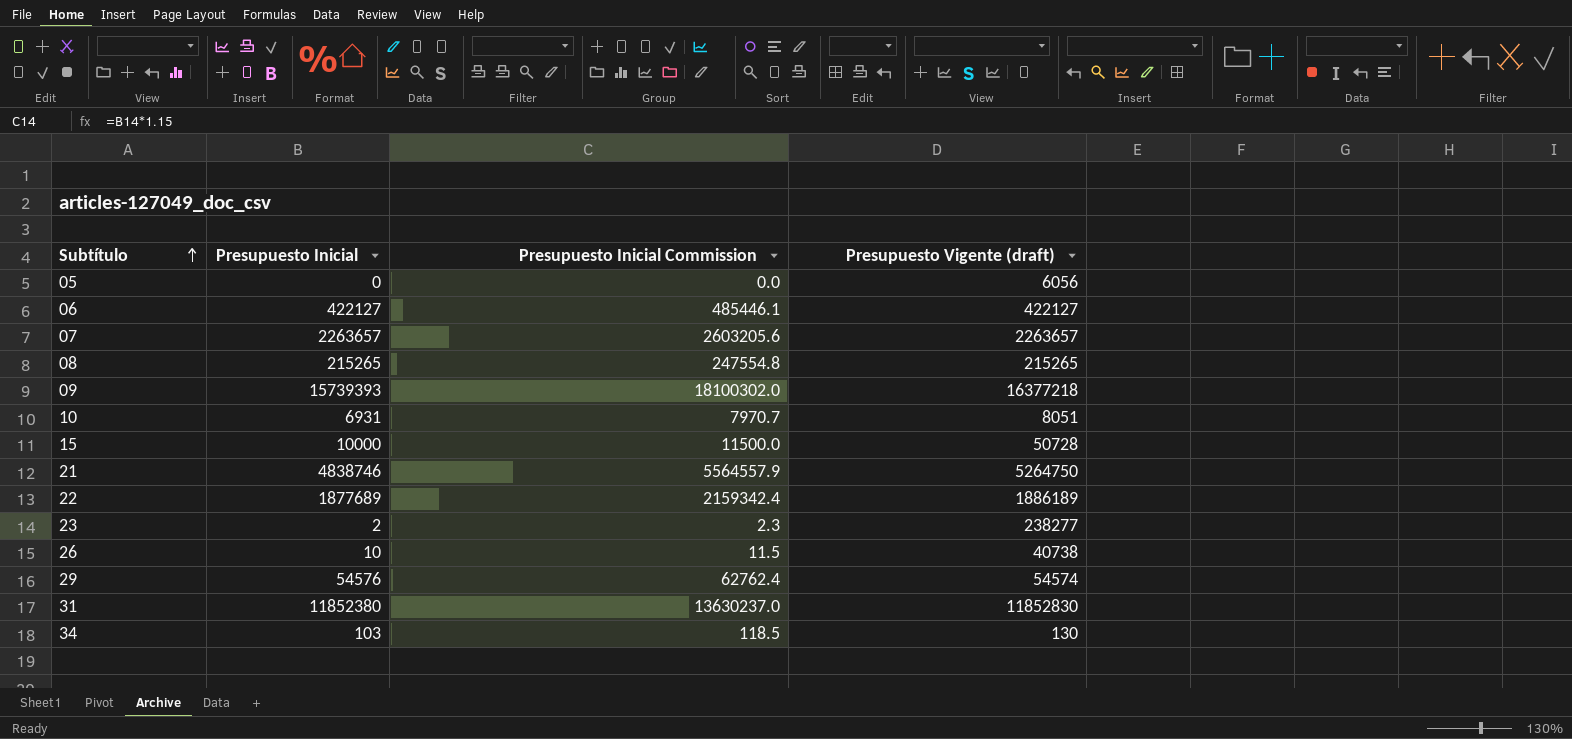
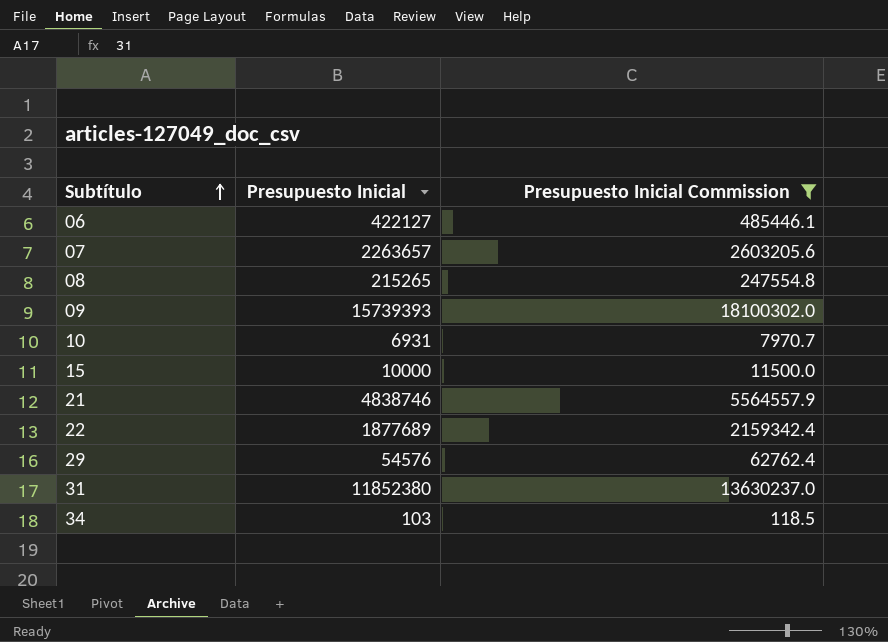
filter: none -> Presupuesto Inicial Commission >= 118.5
column Presupuesto Vigente (draft) | position: 4 -> none

